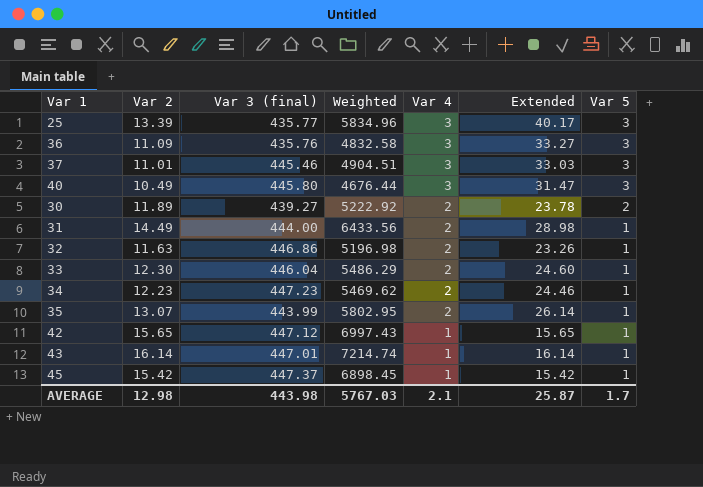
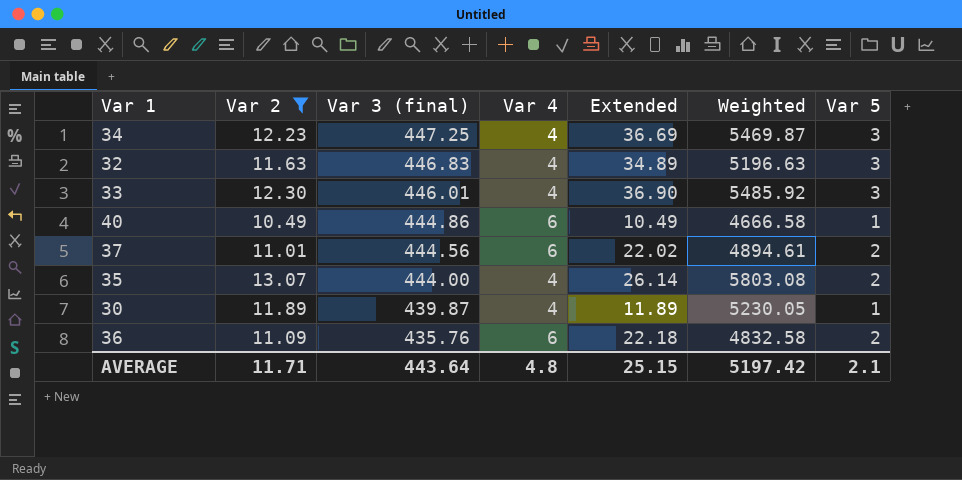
filter: none -> Var 2 <= 13.07
row order: Var 4 descending -> Var 3 (final) descending
column Extended | formula: [Var 2] * [Var 4] -> [Var 2] * [Var 5]
column Weighted | position: 4 -> 6
34 | Var 3 (final): 447.23 -> 447.25
34 | Var 4: 2 -> 4
34 | Weighted: 5469.62 -> 5469.87
34 | Var 5: 1 -> 3
32 | Var 3 (final): 446.86 -> 446.83
32 | Var 4: 2 -> 4
32 | Weighted: 5196.98 -> 5196.63
32 | Var 5: 1 -> 3
33 | Var 3 (final): 446.04 -> 446.01
33 | Var 4: 2 -> 4
33 | Weighted: 5486.29 -> 5485.92
33 | Var 5: 1 -> 3
40 | Var 3 (final): 445.80 -> 444.86
40 | Var 4: 3 -> 6
40 | Weighted: 4676.44 -> 4666.58
40 | Var 5: 3 -> 1
37 | Var 3 (final): 445.46 -> 444.56
37 | Var 4: 3 -> 6
37 | Weighted: 4904.51 -> 4894.61
37 | Var 5: 3 -> 2
35 | Var 3 (final): 443.99 -> 444.00
35 | Var 4: 2 -> 4
35 | Weighted: 5802.95 -> 5803.08
35 | Var 5: 1 -> 2
30 | Var 3 (final): 439.27 -> 439.87
30 | Var 4: 2 -> 4
30 | Weighted: 5222.92 -> 5230.05
30 | Var 5: 2 -> 1
36 | Var 4: 3 -> 6
36 | Var 5: 3 -> 2
AVERAGE | Var 2: 12.98 -> 11.71
AVERAGE | Var 3 (final): 443.98 -> 443.64
AVERAGE | Var 4: 2.1 -> 4.8
AVERAGE | Extended: 25.87 -> 25.15
AVERAGE | Weighted: 5767.03 -> 5197.42
AVERAGE | Var 5: 1.7 -> 2.1

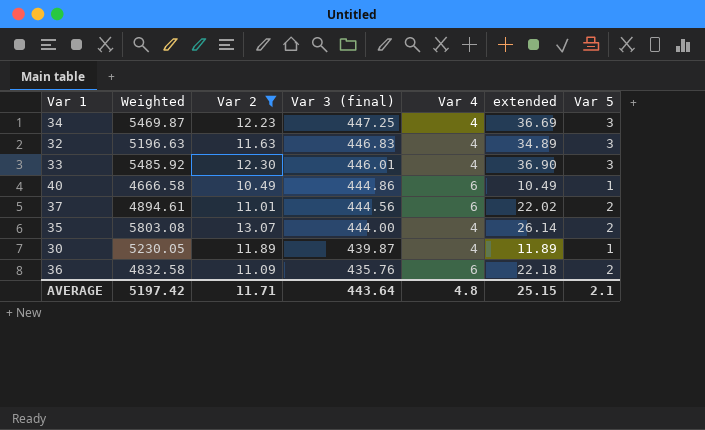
column Weighted | position: 6 -> 2
column name: Extended -> extended

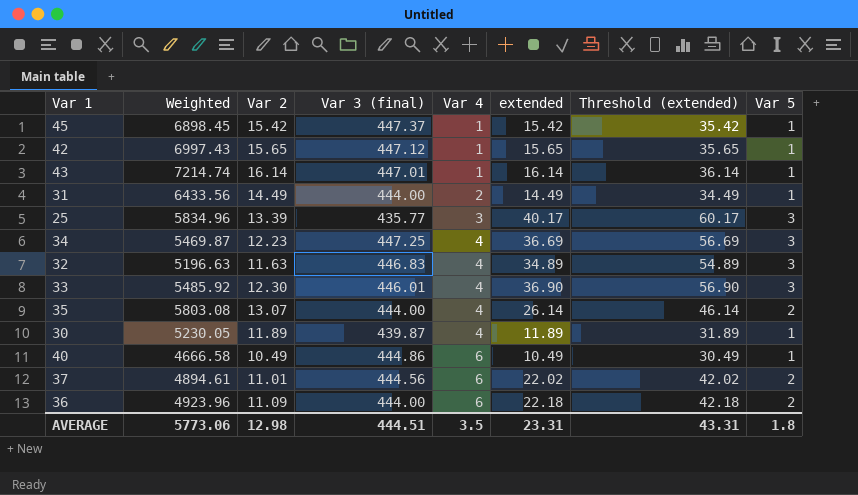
filter: Var 2 <= 13.07 -> none
row order: Var 3 (final) descending -> Var 4 ascending
column Threshold (extended) | formula: none -> [extended] + 20
36 | Weighted: 4832.58 -> 4923.96
36 | Var 3 (final): 435.76 -> 444.00
AVERAGE | Weighted: 5197.42 -> 5773.06
AVERAGE | Var 2: 11.71 -> 12.98
AVERAGE | Var 3 (final): 443.64 -> 444.51
AVERAGE | Var 4: 4.8 -> 3.5
AVERAGE | extended: 25.15 -> 23.31
AVERAGE | Var 5: 2.1 -> 1.8

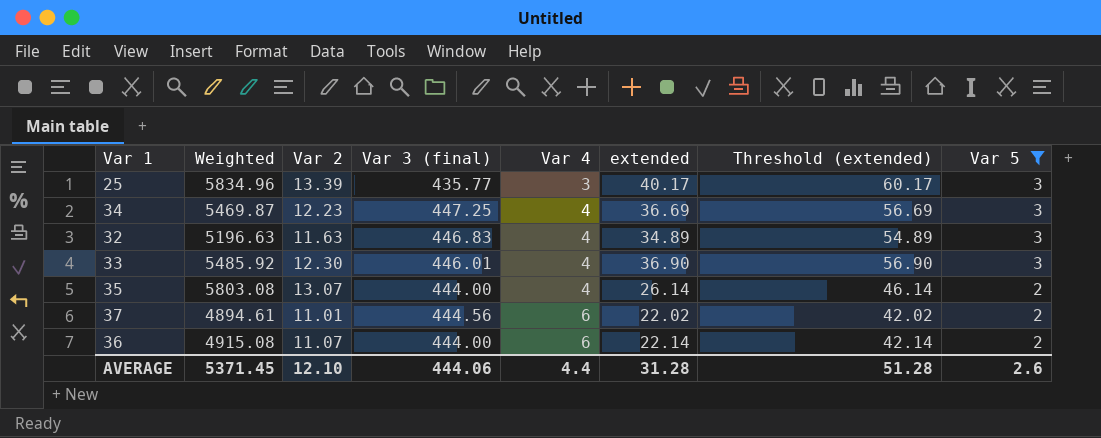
filter: none -> Var 5 != 1
36 | Weighted: 4923.96 -> 4915.08
36 | Var 2: 11.09 -> 11.07
36 | extended: 22.18 -> 22.14
36 | Threshold (extended): 42.18 -> 42.14
AVERAGE | Weighted: 5773.06 -> 5371.45
AVERAGE | Var 2: 12.98 -> 12.10
AVERAGE | Var 3 (final): 444.51 -> 444.06
AVERAGE | Var 4: 3.5 -> 4.4
AVERAGE | extended: 23.31 -> 31.28
AVERAGE | Threshold (extended): 43.31 -> 51.28
AVERAGE | Var 5: 1.8 -> 2.6

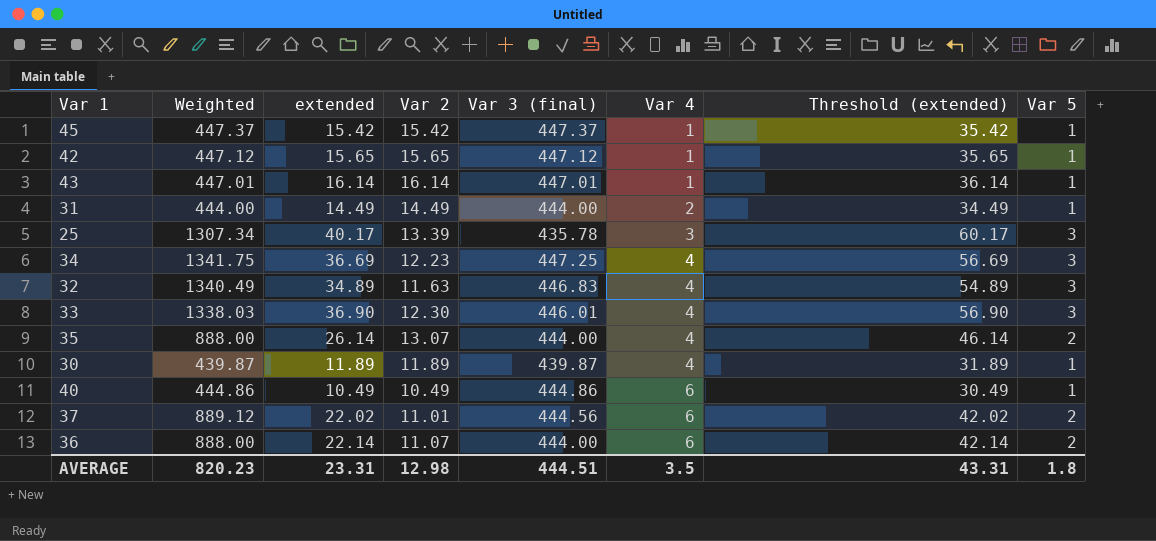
filter: Var 5 != 1 -> none
column Weighted | formula: [Var 2] * [Var 3 (final)] -> [Var 3 (final)] * [Var 5]
column extended | position: 6 -> 3
25 | Var 3 (final): 435.77 -> 435.78
AVERAGE | Weighted: 5371.45 -> 820.23
AVERAGE | extended: 31.28 -> 23.31
AVERAGE | Var 2: 12.10 -> 12.98
AVERAGE | Var 3 (final): 444.06 -> 444.51
AVERAGE | Var 4: 4.4 -> 3.5
AVERAGE | Threshold (extended): 51.28 -> 43.31
AVERAGE | Var 5: 2.6 -> 1.8

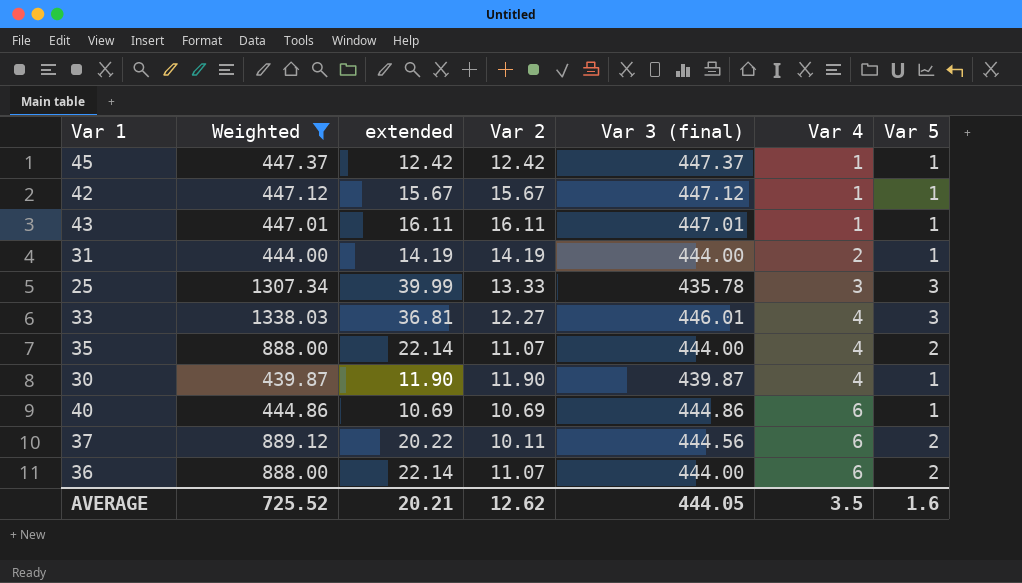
filter: none -> Weighted <= 1338.03
column Threshold (extended) | formula: [extended] + 20 -> none
45 | extended: 15.42 -> 12.42
45 | Var 2: 15.42 -> 12.42
42 | extended: 15.65 -> 15.67
42 | Var 2: 15.65 -> 15.67
43 | extended: 16.14 -> 16.11
43 | Var 2: 16.14 -> 16.11
31 | extended: 14.49 -> 14.19
31 | Var 2: 14.49 -> 14.19
25 | extended: 40.17 -> 39.99
25 | Var 2: 13.39 -> 13.33
33 | extended: 36.90 -> 36.81
33 | Var 2: 12.30 -> 12.27
35 | extended: 26.14 -> 22.14
35 | Var 2: 13.07 -> 11.07
30 | extended: 11.89 -> 11.90
30 | Var 2: 11.89 -> 11.90
40 | extended: 10.49 -> 10.69
40 | Var 2: 10.49 -> 10.69
37 | extended: 22.02 -> 20.22
37 | Var 2: 11.01 -> 10.11
AVERAGE | Weighted: 820.23 -> 725.52
AVERAGE | extended: 23.31 -> 20.21
AVERAGE | Var 2: 12.98 -> 12.62
AVERAGE | Var 3 (final): 444.51 -> 444.05
AVERAGE | Var 5: 1.8 -> 1.6

